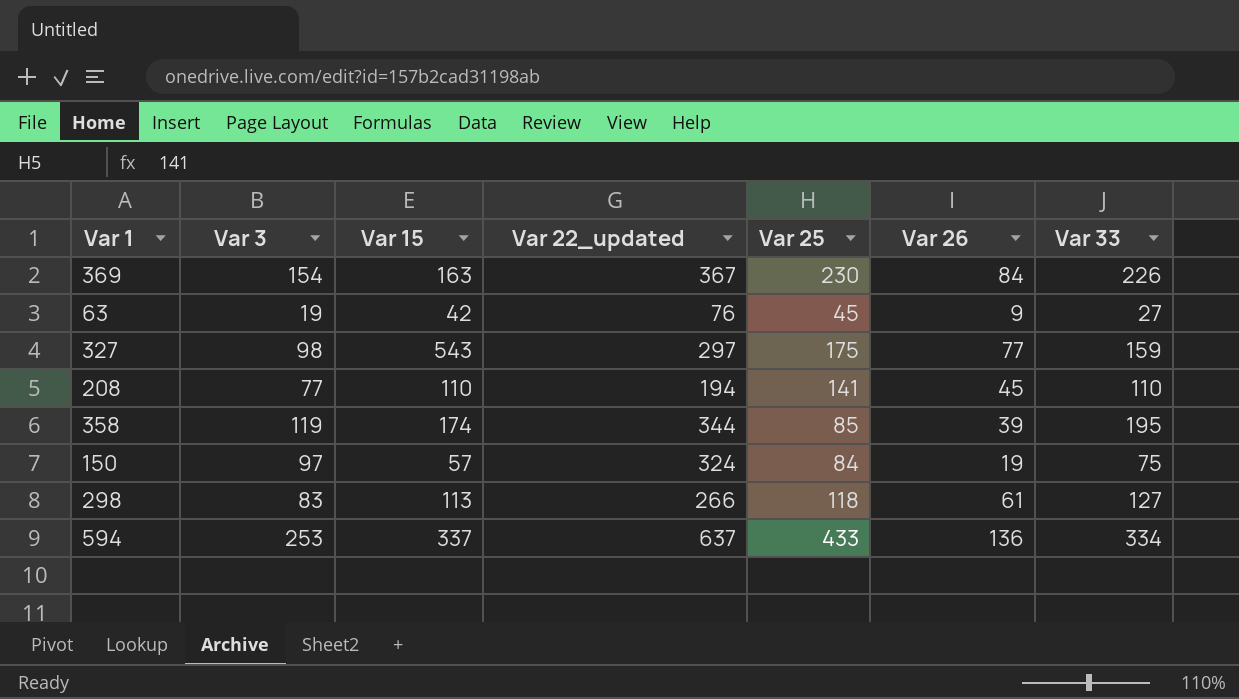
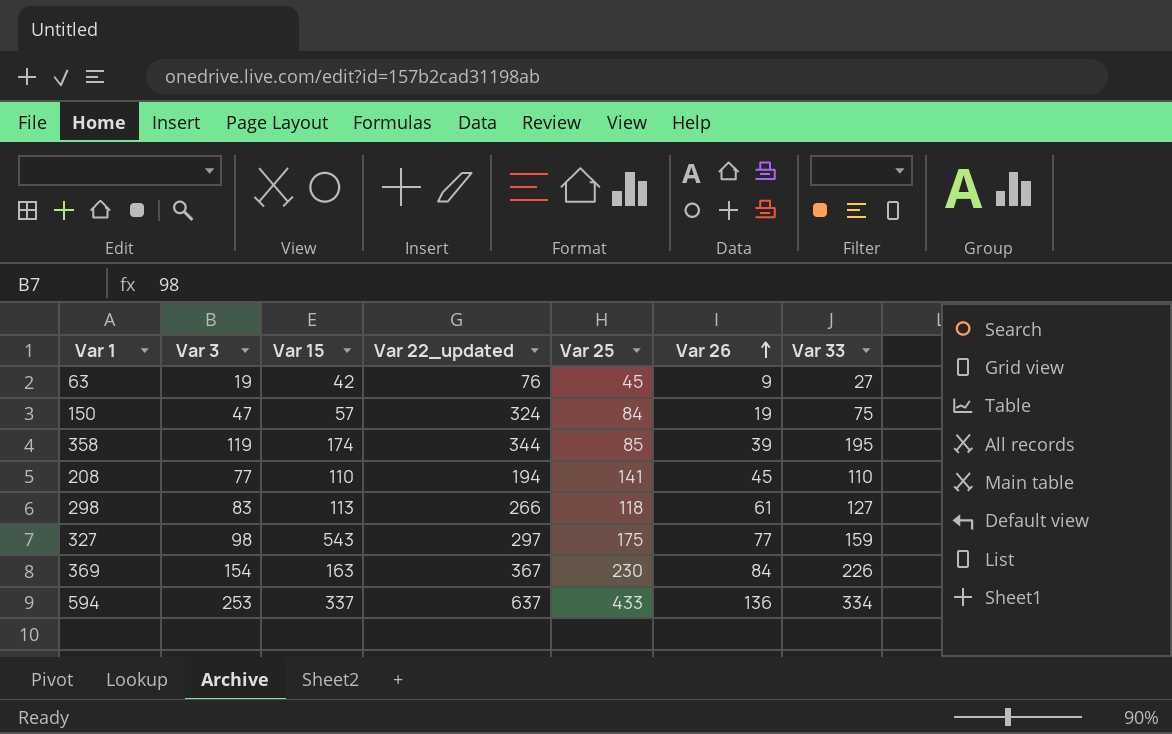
row order: none -> Var 26 ascending
150 | Var 3: 97 -> 47

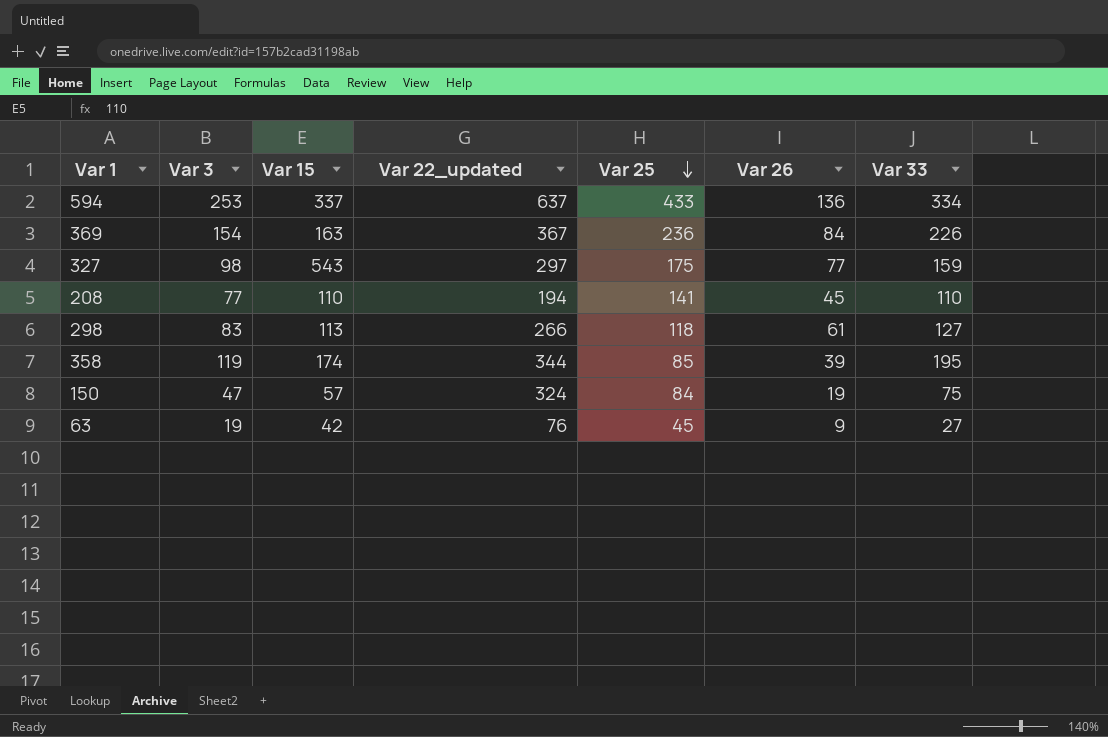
row order: Var 26 ascending -> Var 25 descending
369 | Var 25: 230 -> 236

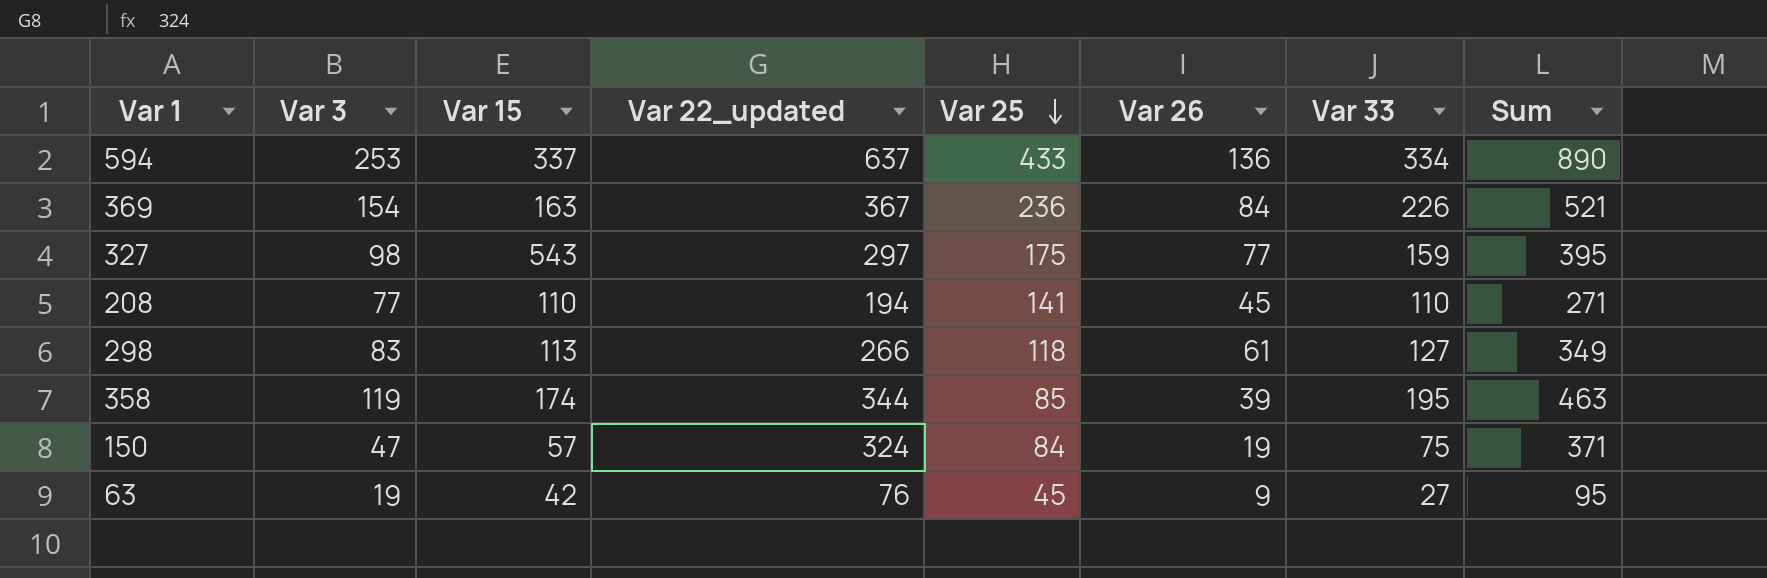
column Sum | formula: none -> [Var 3] + [Var 22_updated]

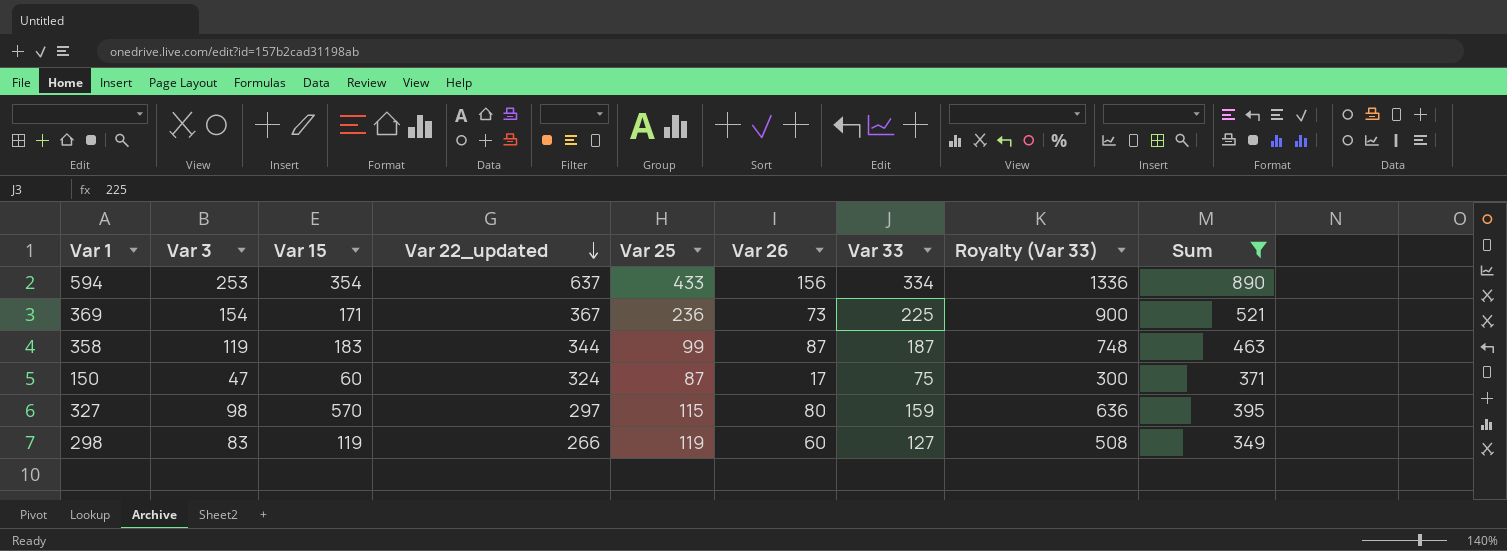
filter: none -> Sum >= 349
row order: Var 25 descending -> Var 22_updated descending
column Royalty (Var 33) | formula: none -> [Var 33] * 4
594 | Var 15: 337 -> 354
594 | Var 26: 136 -> 156
369 | Var 15: 163 -> 171
369 | Var 26: 84 -> 73
369 | Var 33: 226 -> 225
358 | Var 15: 174 -> 183
358 | Var 25: 85 -> 99
358 | Var 26: 39 -> 87
358 | Var 33: 195 -> 187
150 | Var 15: 57 -> 60
150 | Var 25: 84 -> 87
150 | Var 26: 19 -> 17
327 | Var 15: 543 -> 570
327 | Var 25: 175 -> 115
327 | Var 26: 77 -> 80
298 | Var 15: 113 -> 119
298 | Var 25: 118 -> 119
298 | Var 26: 61 -> 60

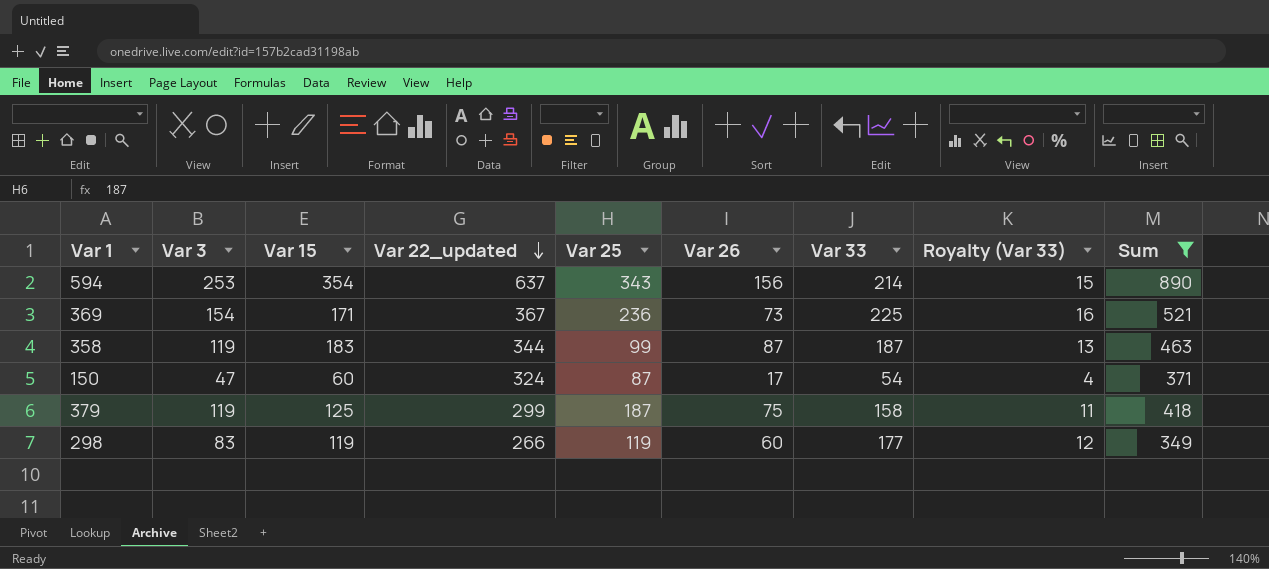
column Royalty (Var 33) | formula: [Var 33] * 4 -> [Var 33] * 0.07
row 327: 98 | 570 | 297 | 115 | 80 | 159 | 636 | 395 -> none
594 | Var 25: 433 -> 343
594 | Var 33: 334 -> 214
150 | Var 33: 75 -> 54
row 379: none -> 119 | 125 | 299 | 187 | 75 | 158 | 11 | 418
298 | Var 33: 127 -> 177

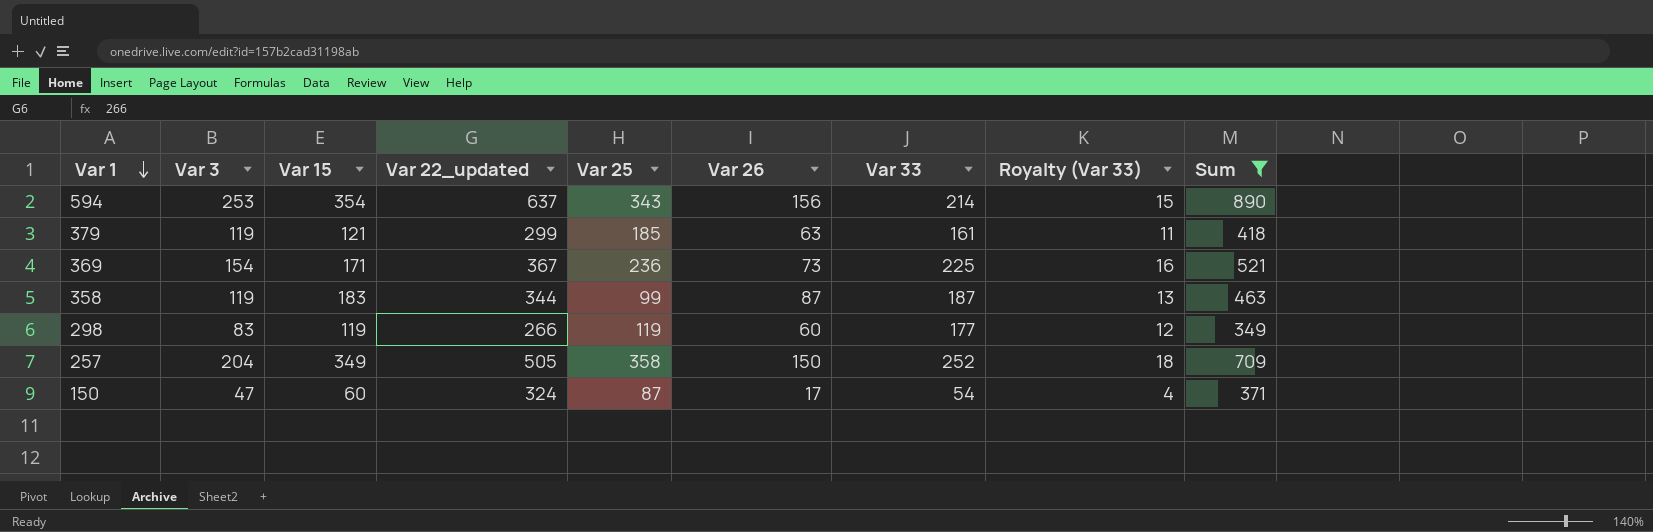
row order: Var 22_updated descending -> Var 1 descending
379 | Var 15: 125 -> 121
379 | Var 25: 187 -> 185
379 | Var 26: 75 -> 63
379 | Var 33: 158 -> 161
row 257: none -> 204 | 349 | 505 | 358 | 150 | 252 | 18 | 709

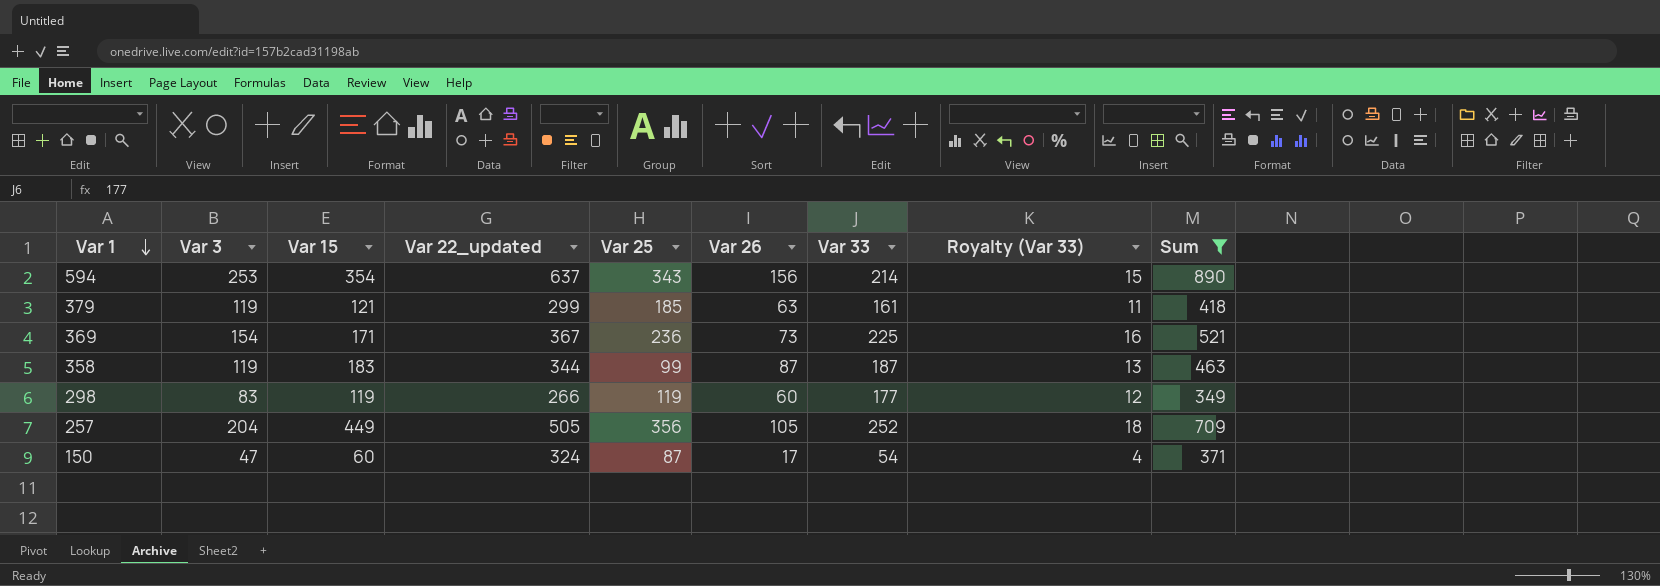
257 | Var 15: 349 -> 449
257 | Var 25: 358 -> 356
257 | Var 26: 150 -> 105

